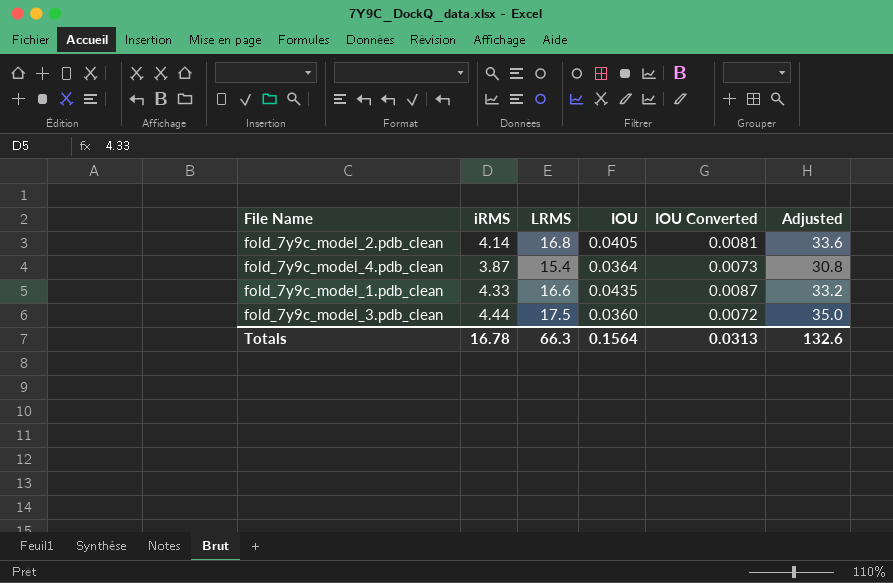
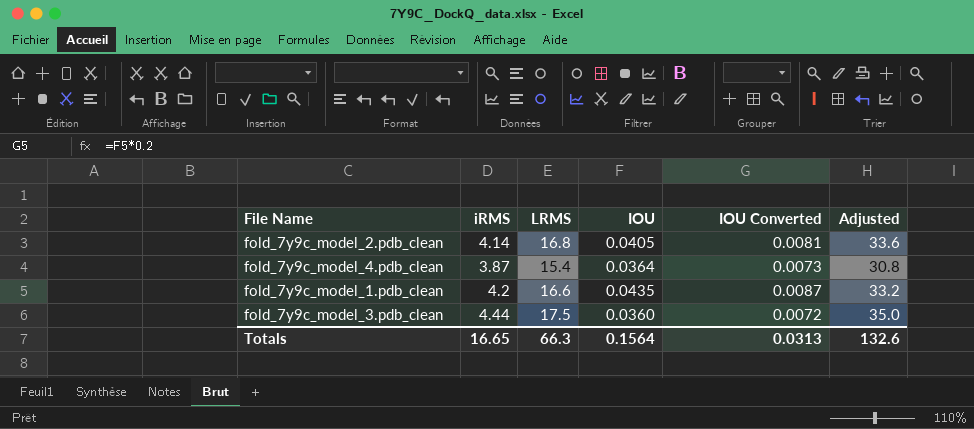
fold_7y9c_model_1.pdb_clean | iRMS: 4.33 -> 4.2
Totals | iRMS: 16.78 -> 16.65

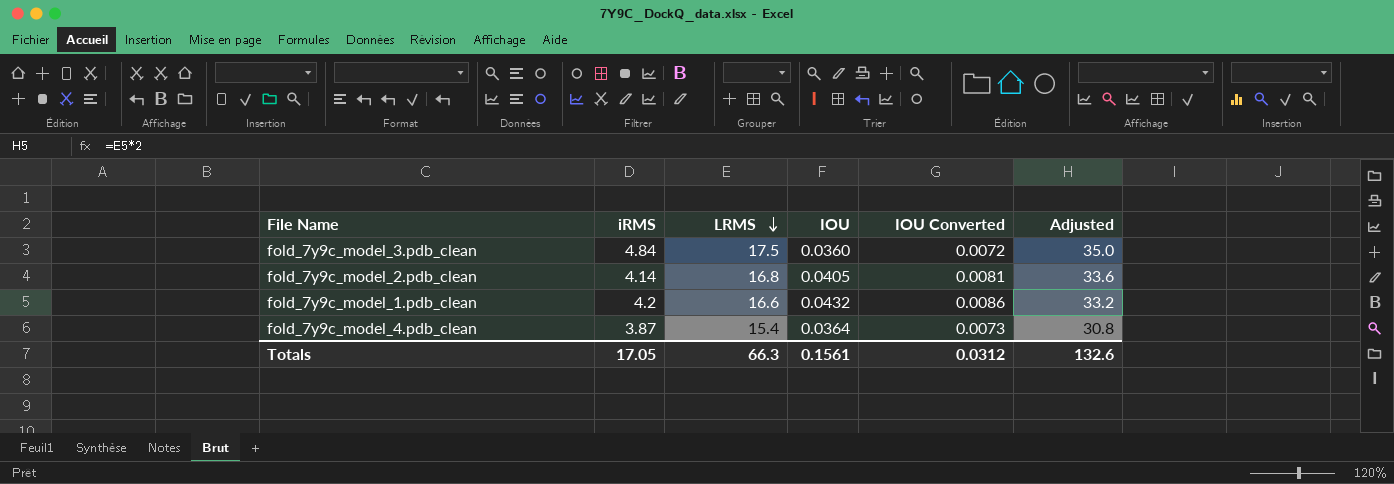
row order: none -> LRMS descending
fold_7y9c_model_3.pdb_clean | iRMS: 4.44 -> 4.84
fold_7y9c_model_1.pdb_clean | IOU: 0.0435 -> 0.0432
fold_7y9c_model_1.pdb_clean | IOU Converted: 0.0087 -> 0.0086
Totals | iRMS: 16.65 -> 17.05
Totals | IOU: 0.1564 -> 0.1561
Totals | IOU Converted: 0.0313 -> 0.0312

